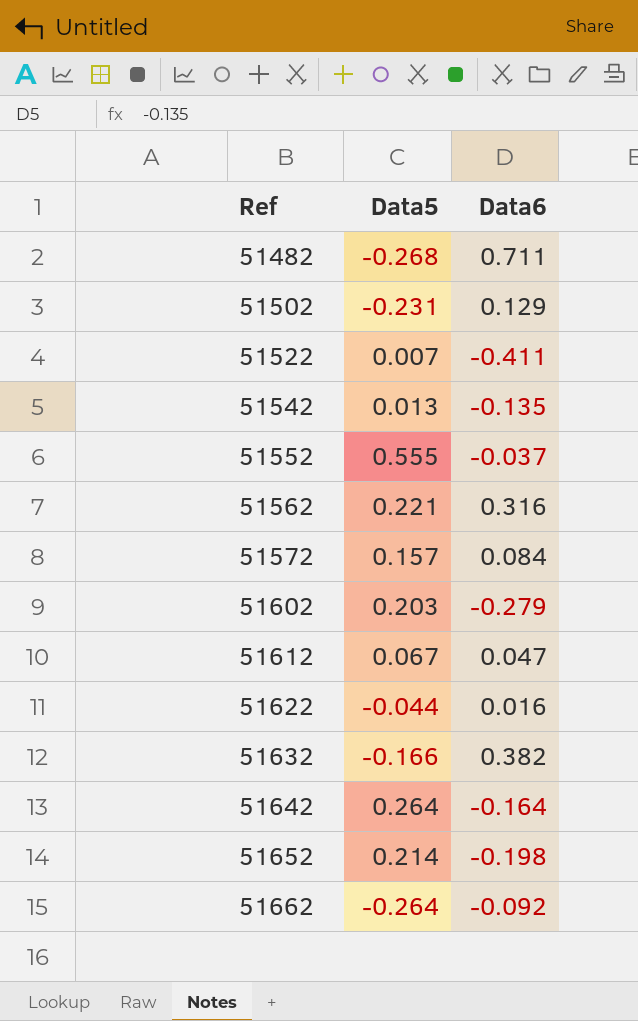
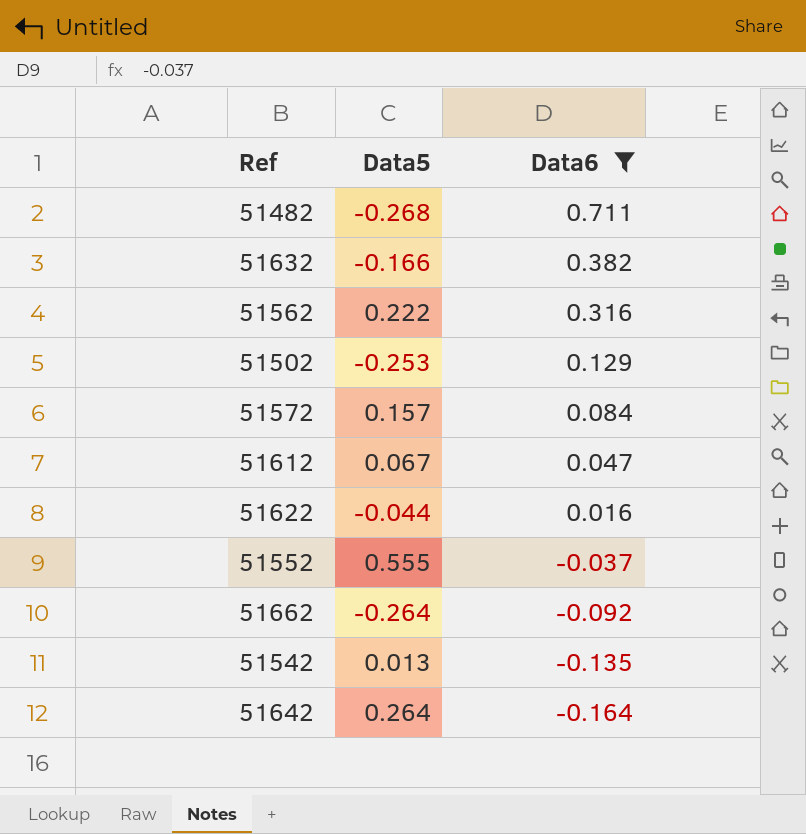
filter: none -> Data6 >= -0.164
row order: Ref ascending -> Data6 descending
51562 | Data5: 0.221 -> 0.222
51502 | Data5: -0.231 -> -0.253

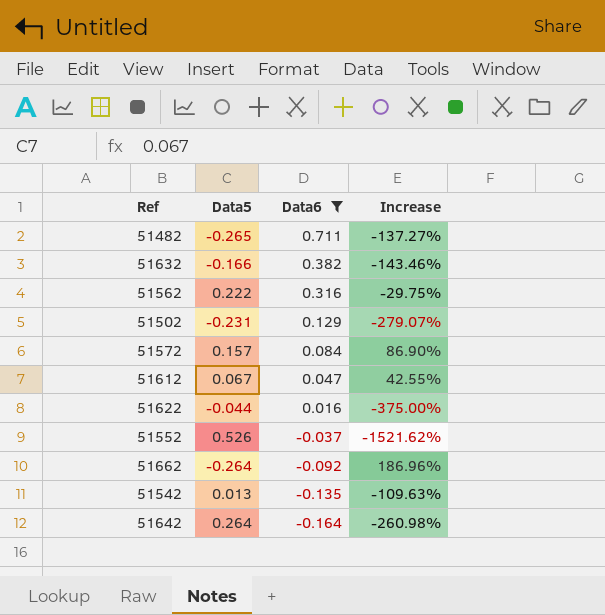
column Increase | formula: none -> ([Data5] - [Data6]) / [Data6]
51482 | Data5: -0.268 -> -0.265
51502 | Data5: -0.253 -> -0.231
51552 | Data5: 0.555 -> 0.526

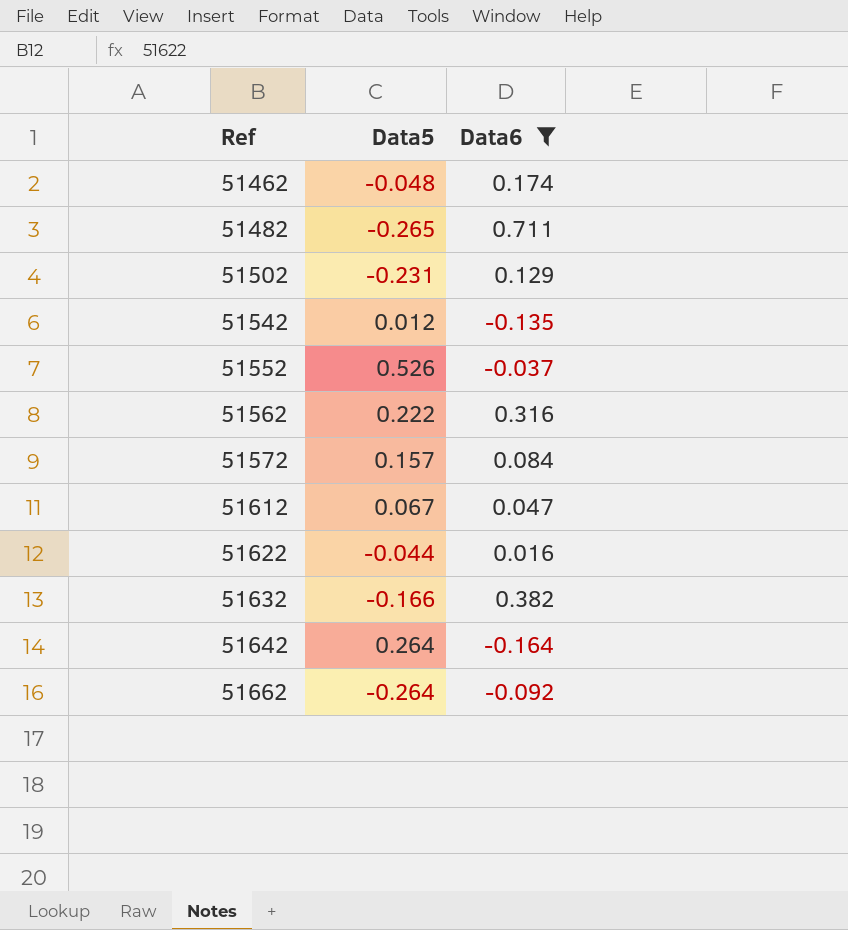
row order: Data6 descending -> Ref ascending
column Increase | formula: ([Data5] - [Data6]) / [Data6] -> none
row 51462: none -> -0.048 | 0.174
51542 | Data5: 0.013 -> 0.012

